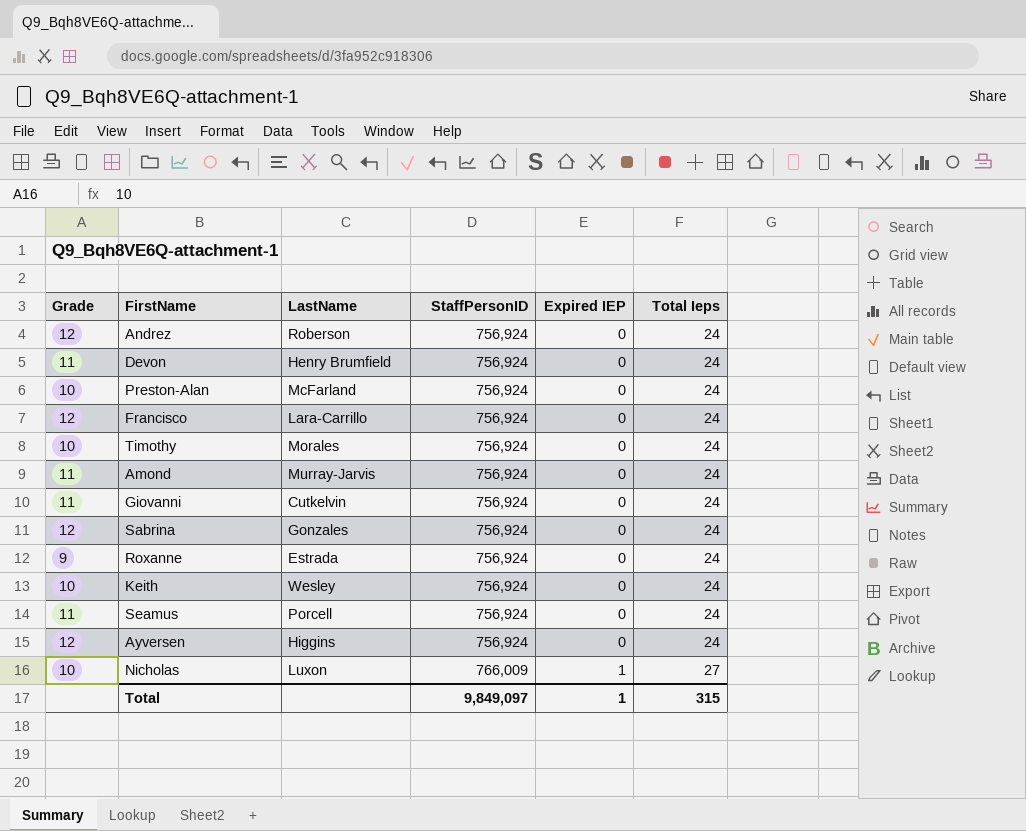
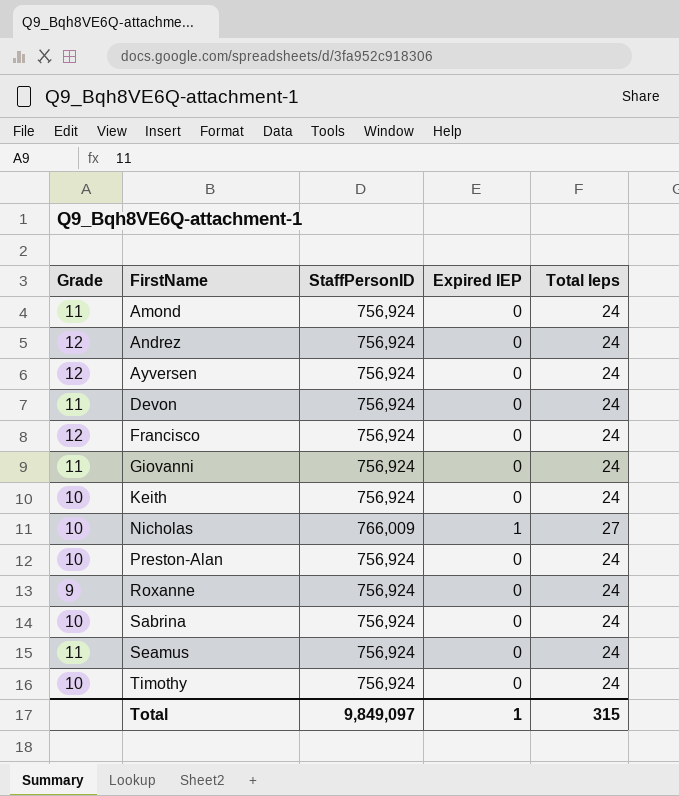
row order: StaffPersonID ascending -> FirstName ascending
column LastName | position: 3 -> none
Sabrina | Grade: 12 -> 10

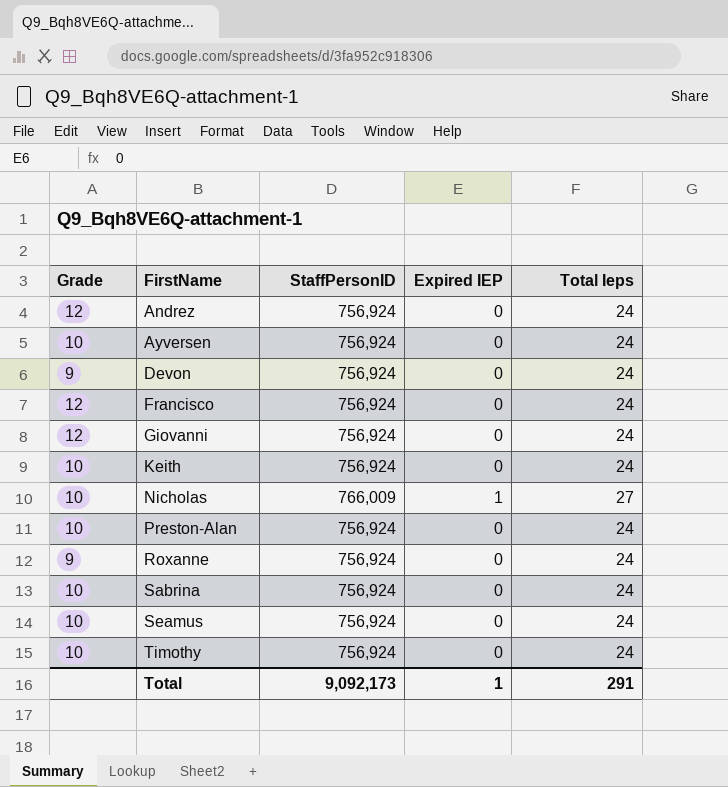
row Amond: 11 | 756,924 | 0 | 24 -> none
Ayversen | Grade: 12 -> 10
Devon | Grade: 11 -> 9
Giovanni | Grade: 11 -> 12
Seamus | Grade: 11 -> 10
Total | StaffPersonID: 9,849,097 -> 9,092,173
Total | Total Ieps: 315 -> 291

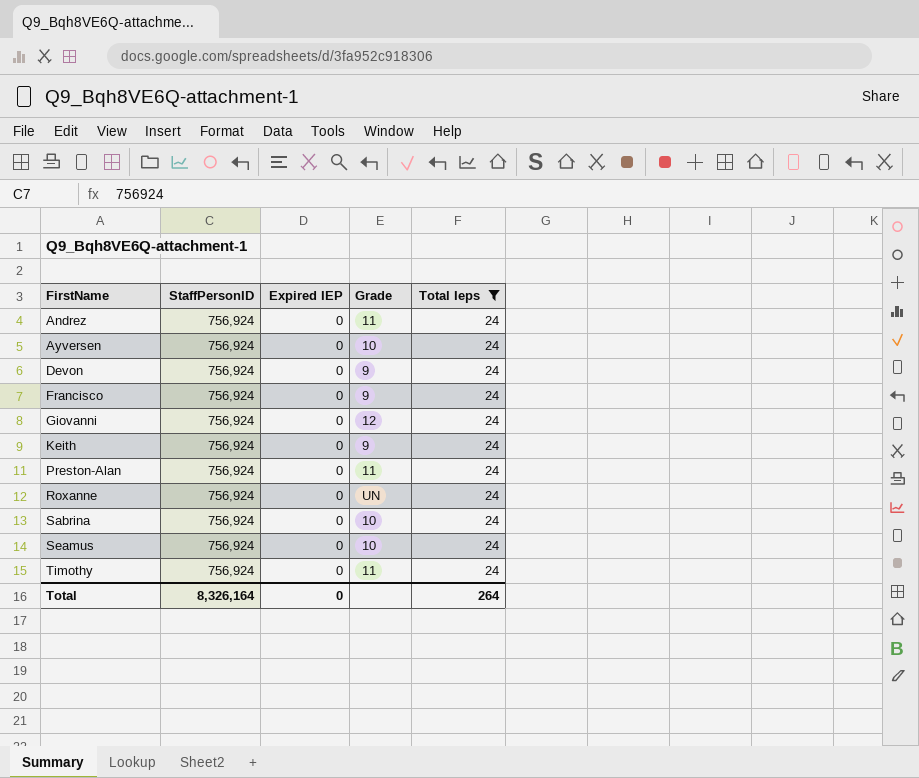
filter: none -> Total Ieps = 24
column Grade | position: 1 -> 4
Andrez | Grade: 12 -> 11
Francisco | Grade: 12 -> 9
Keith | Grade: 10 -> 9
Preston-Alan | Grade: 10 -> 11
Roxanne | Grade: 9 -> UN
Timothy | Grade: 10 -> 11
Total | StaffPersonID: 9,092,173 -> 8,326,164
Total | Expired IEP: 1 -> 0
Total | Total Ieps: 291 -> 264

